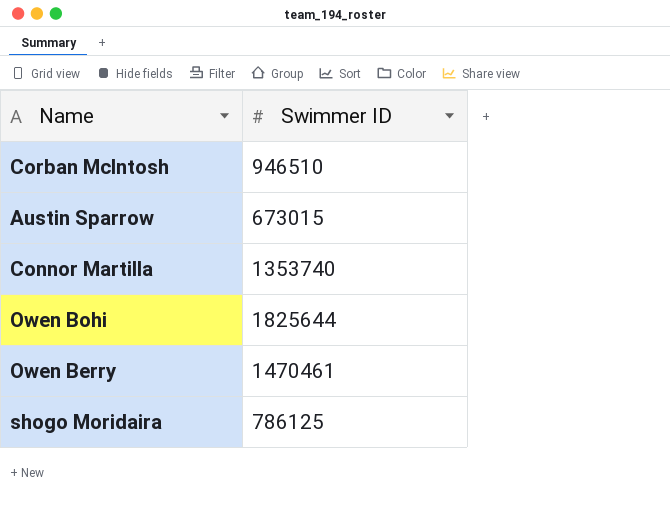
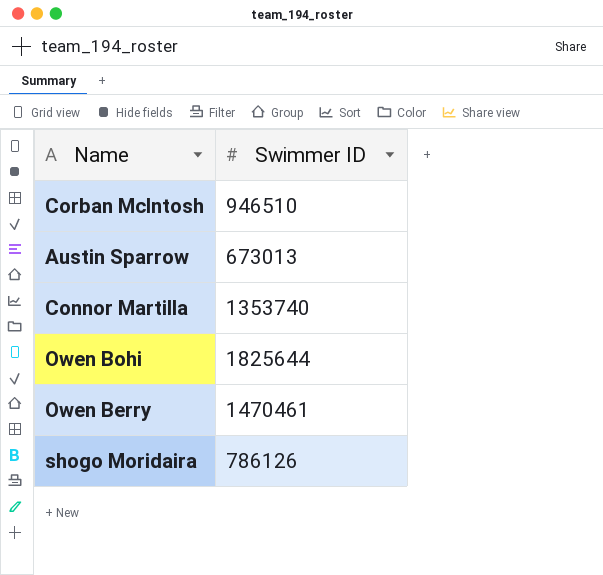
Austin Sparrow | Swimmer ID: 673015 -> 673013
shogo Moridaira | Swimmer ID: 786125 -> 786126

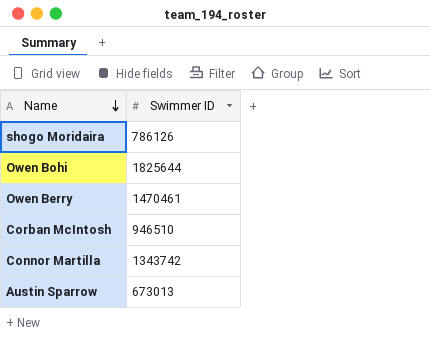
row order: none -> Name descending
Connor Martilla | Swimmer ID: 1353740 -> 1343742

